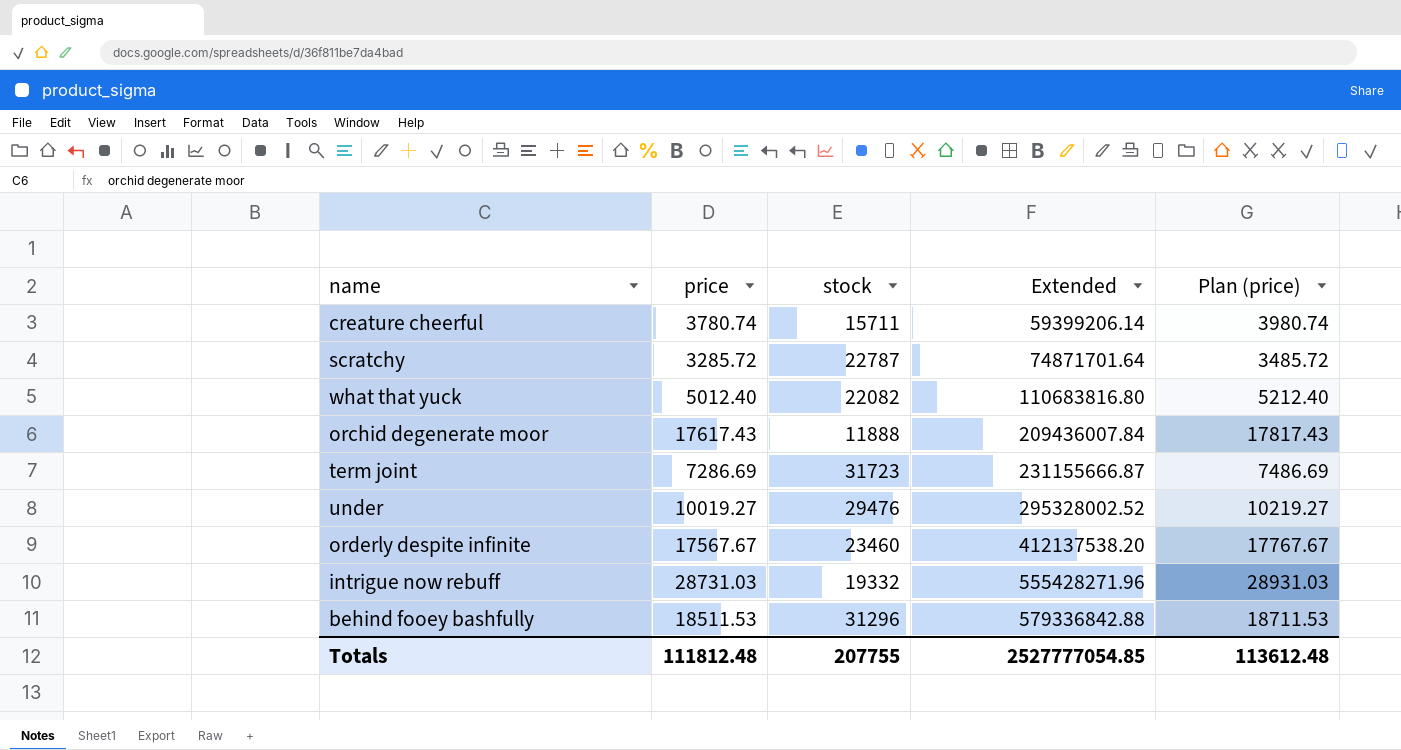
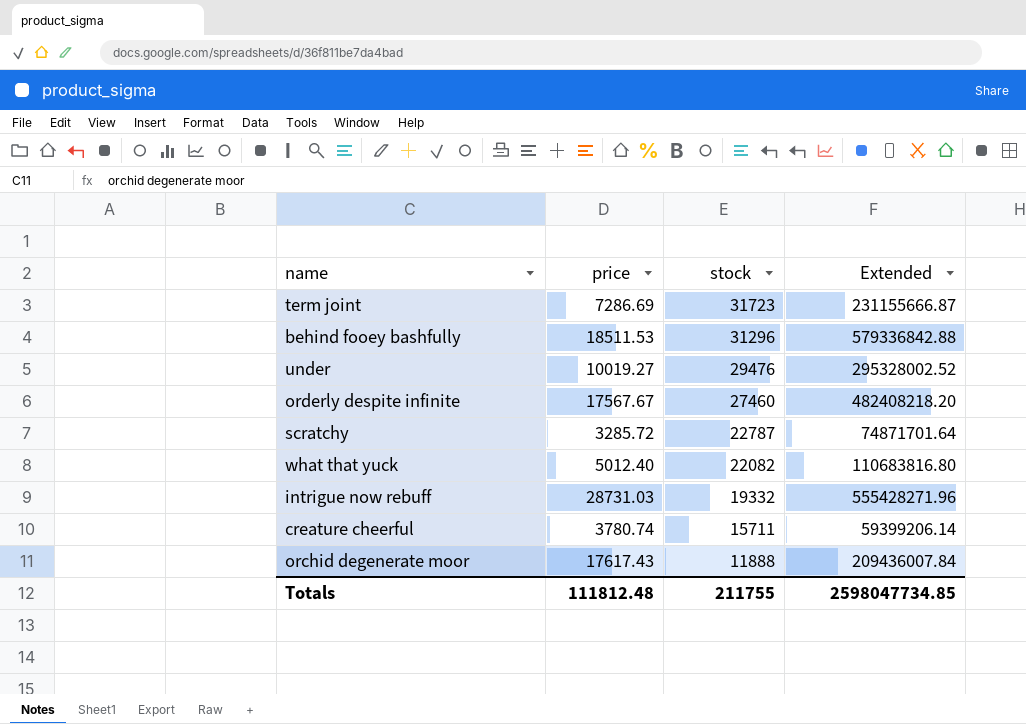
row order: Extended ascending -> stock descending
column Plan (price) | formula: [price] + 200 -> none
orderly despite infinite | stock: 23460 -> 27460
orderly despite infinite | Extended: 412137538.20 -> 482408218.20
Totals | stock: 207755 -> 211755
Totals | Extended: 2527777054.85 -> 2598047734.85

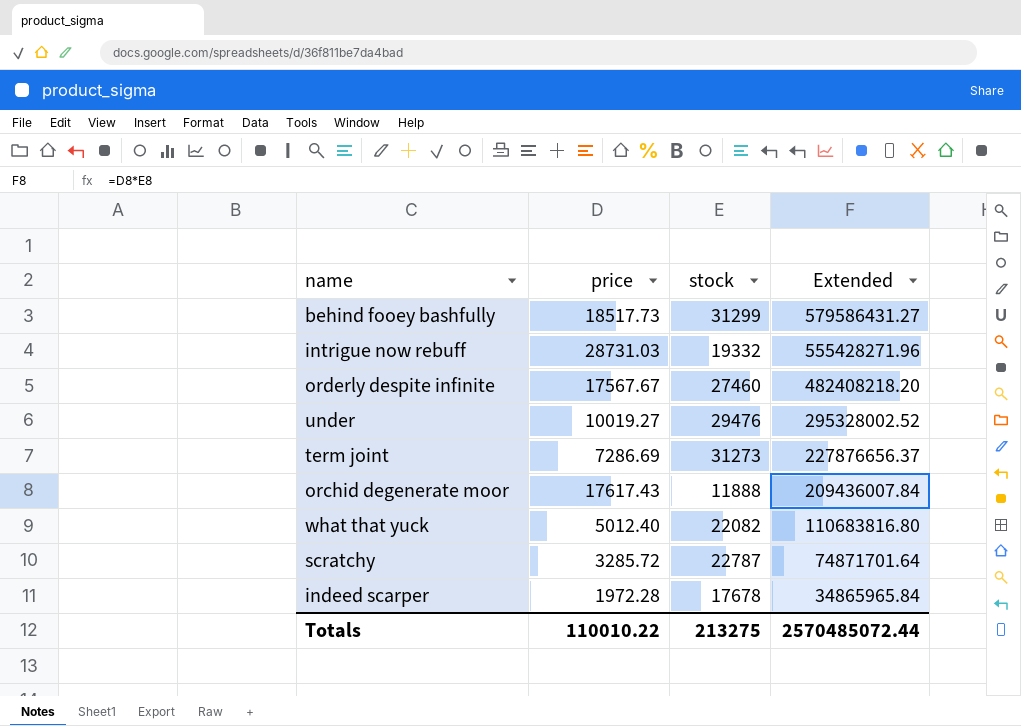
row order: stock descending -> Extended descending
row creature cheerful: 3780.74 | 15711 | 59399206.14 -> none
behind fooey bashfully | price: 18511.53 -> 18517.73
behind fooey bashfully | stock: 31296 -> 31299
behind fooey bashfully | Extended: 579336842.88 -> 579586431.27
term joint | stock: 31723 -> 31273
term joint | Extended: 231155666.87 -> 227876656.37
row indeed scarper: none -> 1972.28 | 17678 | 34865965.84
Totals | price: 111812.48 -> 110010.22
Totals | stock: 211755 -> 213275
Totals | Extended: 2598047734.85 -> 2570485072.44

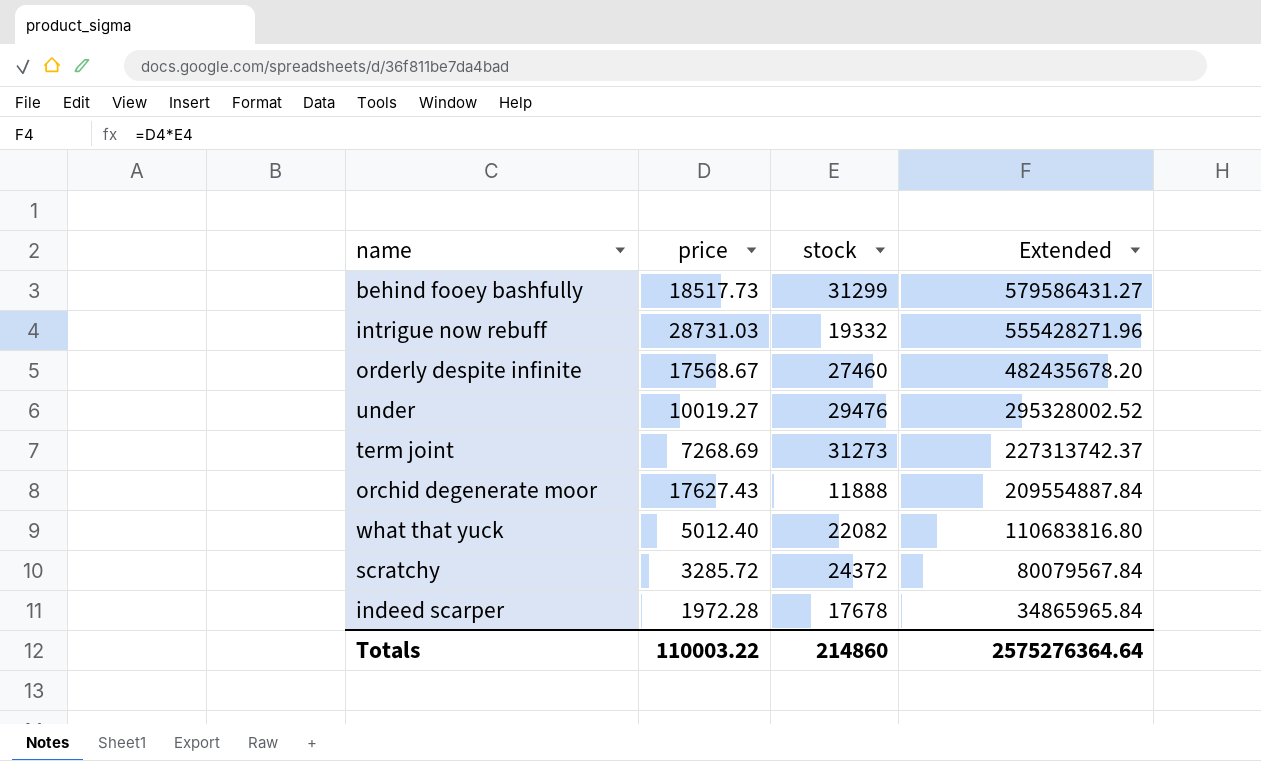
orderly despite infinite | price: 17567.67 -> 17568.67
orderly despite infinite | Extended: 482408218.20 -> 482435678.20
term joint | price: 7286.69 -> 7268.69
term joint | Extended: 227876656.37 -> 227313742.37
orchid degenerate moor | price: 17617.43 -> 17627.43
orchid degenerate moor | Extended: 209436007.84 -> 209554887.84
scratchy | stock: 22787 -> 24372
scratchy | Extended: 74871701.64 -> 80079567.84
Totals | price: 110010.22 -> 110003.22
Totals | stock: 213275 -> 214860
Totals | Extended: 2570485072.44 -> 2575276364.64

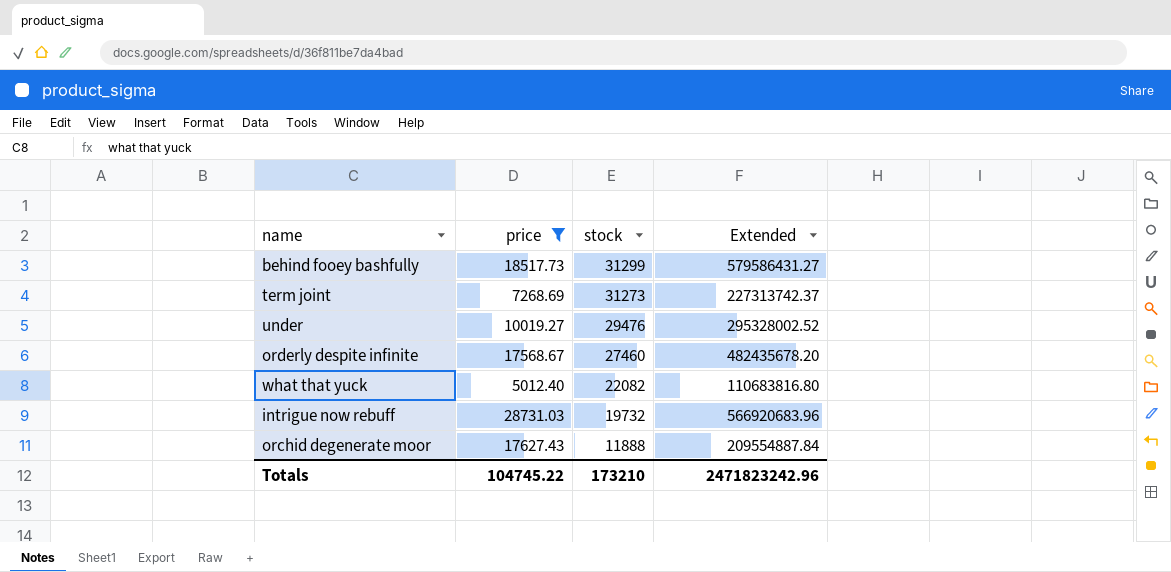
filter: none -> price >= 5012.40
row order: Extended descending -> stock descending
intrigue now rebuff | stock: 19332 -> 19732
intrigue now rebuff | Extended: 555428271.96 -> 566920683.96
Totals | price: 110003.22 -> 104745.22
Totals | stock: 214860 -> 173210
Totals | Extended: 2575276364.64 -> 2471823242.96

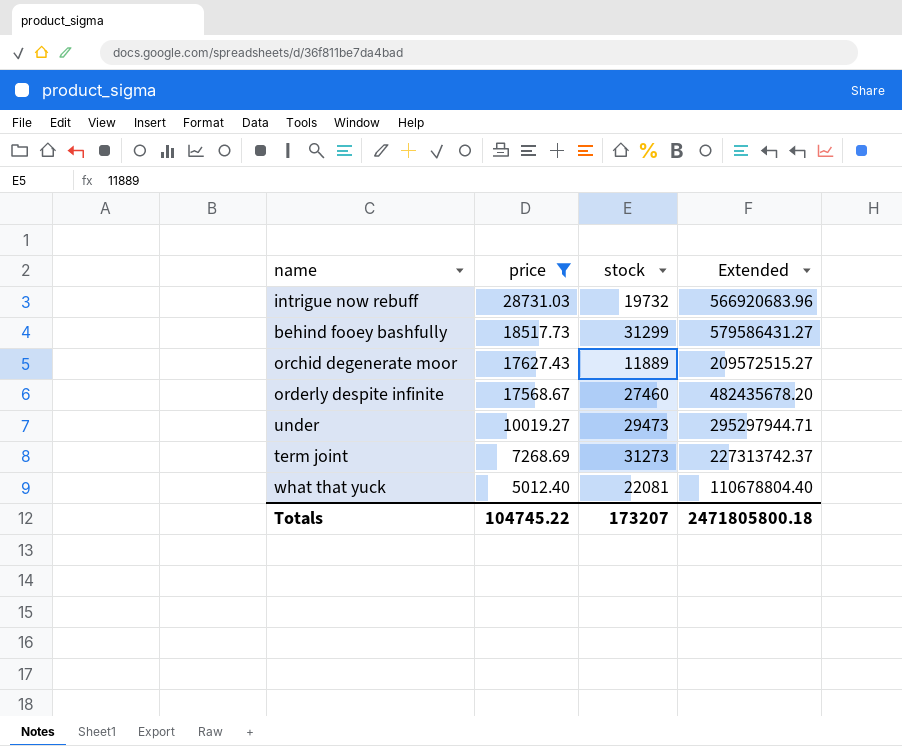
row order: stock descending -> price descending
orchid degenerate moor | stock: 11888 -> 11889
orchid degenerate moor | Extended: 209554887.84 -> 209572515.27
under | stock: 29476 -> 29473
under | Extended: 295328002.52 -> 295297944.71
what that yuck | stock: 22082 -> 22081
what that yuck | Extended: 110683816.80 -> 110678804.40
Totals | stock: 173210 -> 173207
Totals | Extended: 2471823242.96 -> 2471805800.18

